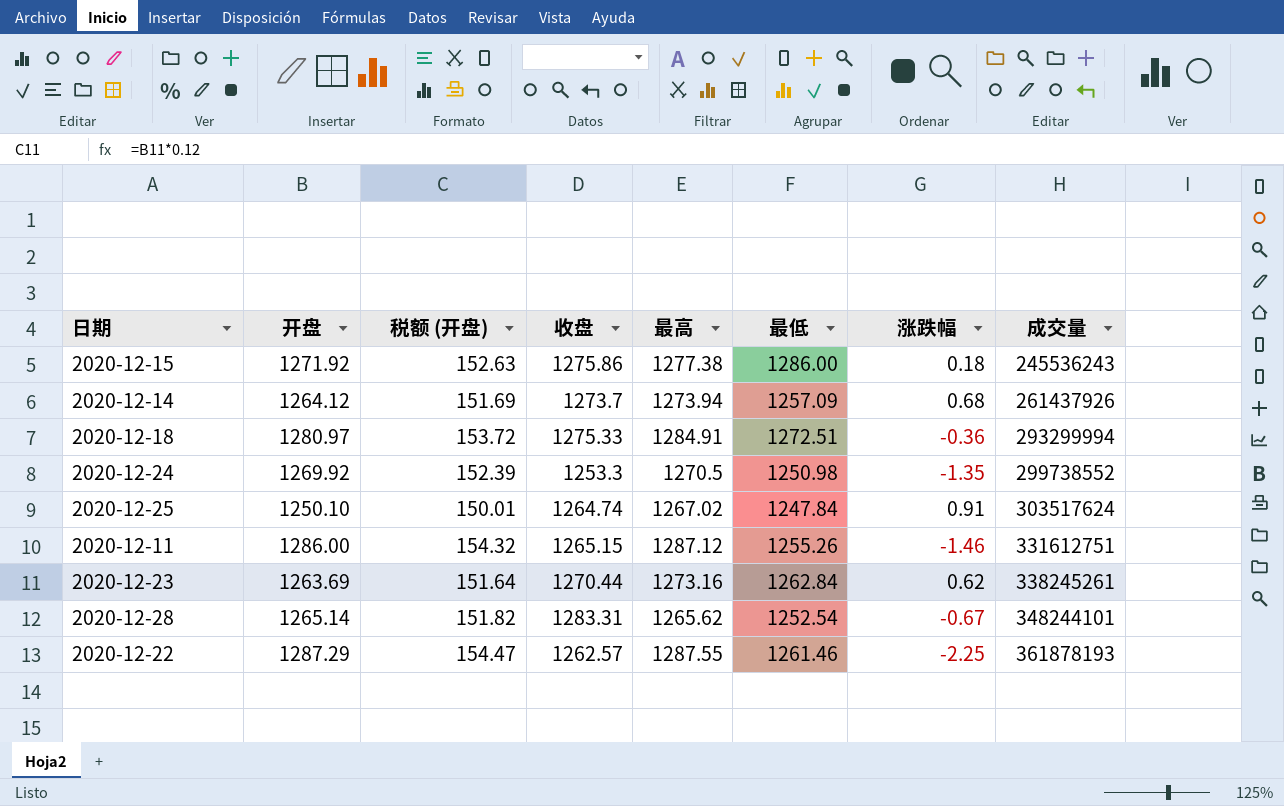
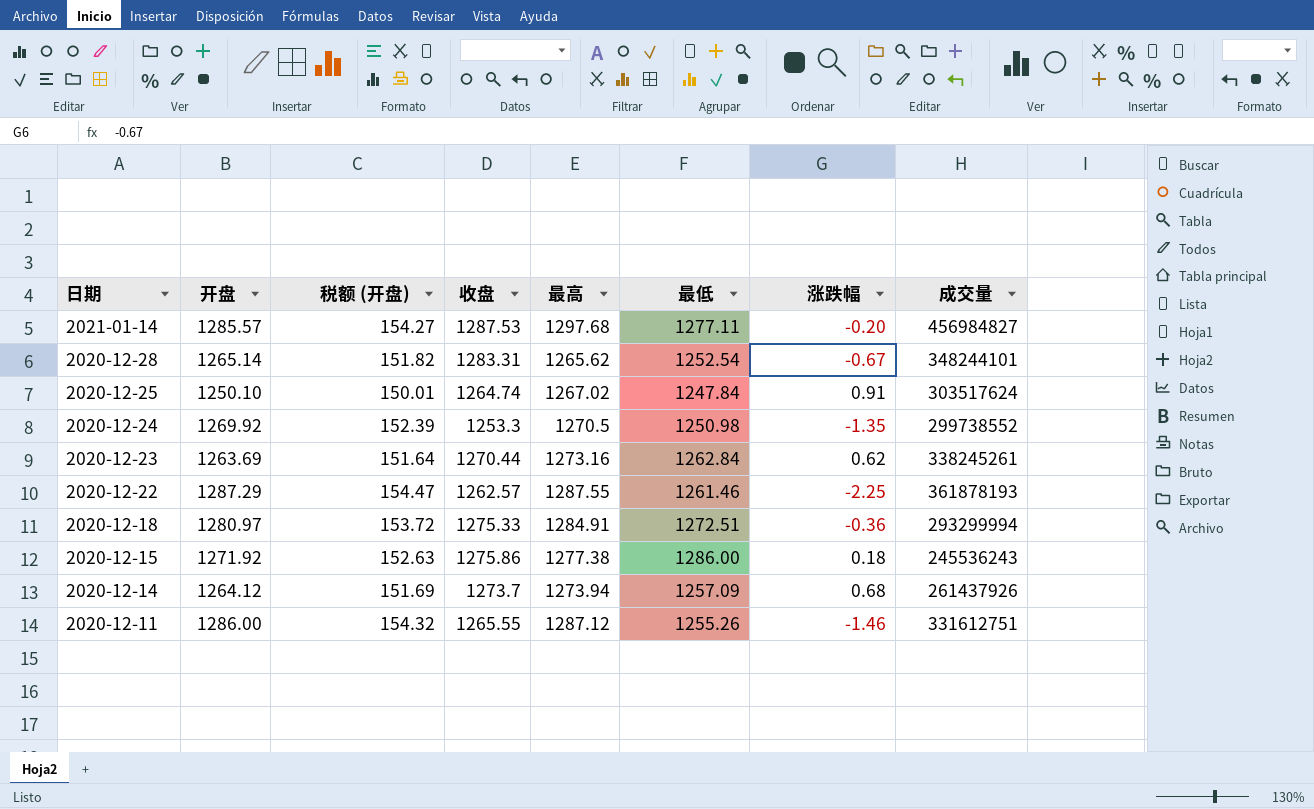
row order: 成交量 ascending -> 日期 descending
row 2021-01-14: none -> 1285.57 | 154.27 | 1287.53 | 1297.68 | 1277.11 | -0.20 | 456984827
2020-12-11 | 收盘: 1265.15 -> 1265.55

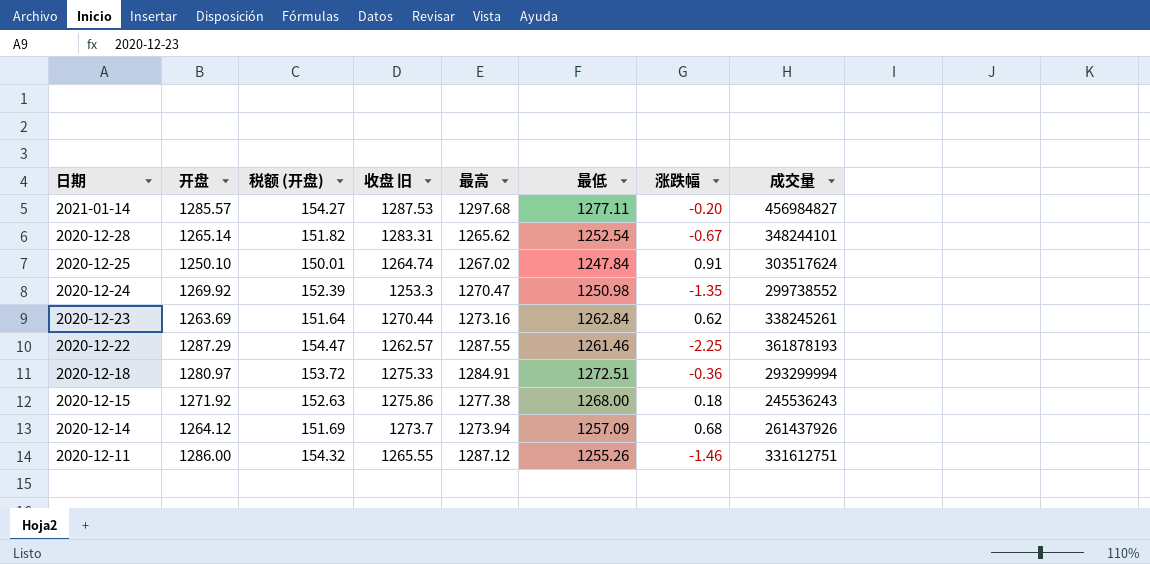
column name: 收盘 -> 收盘 旧
2020-12-24 | 最高: 1270.5 -> 1270.47
2020-12-15 | 最低: 1286.00 -> 1268.00

